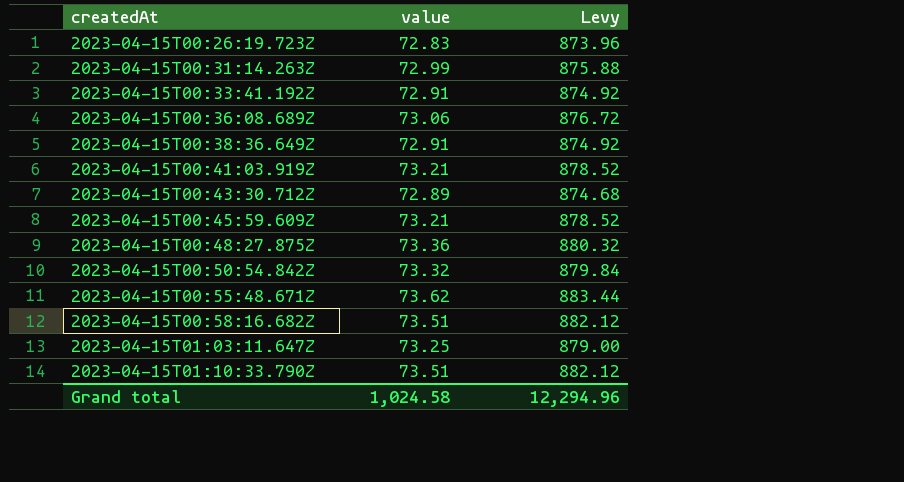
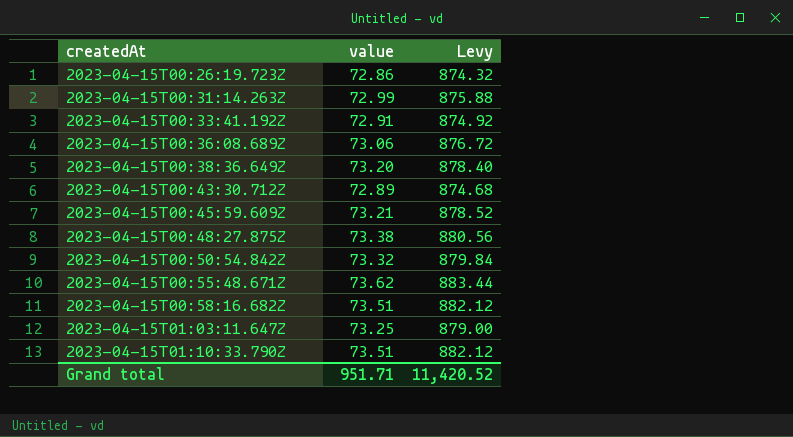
row 2023-04-15T00:41:03.919Z: 73.21 | 878.52 -> none
2023-04-15T00:26:19.723Z | value: 72.83 -> 72.86
2023-04-15T00:26:19.723Z | Levy: 873.96 -> 874.32
2023-04-15T00:38:36.649Z | value: 72.91 -> 73.20
2023-04-15T00:38:36.649Z | Levy: 874.92 -> 878.40
2023-04-15T00:48:27.875Z | value: 73.36 -> 73.38
2023-04-15T00:48:27.875Z | Levy: 880.32 -> 880.56
Grand total | value: 1,024.58 -> 951.71
Grand total | Levy: 12,294.96 -> 11,420.52

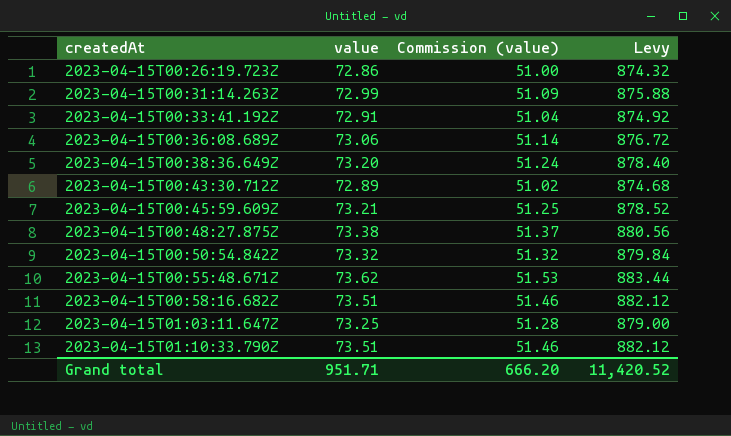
column Commission (value) | formula: none -> [value] * 0.7

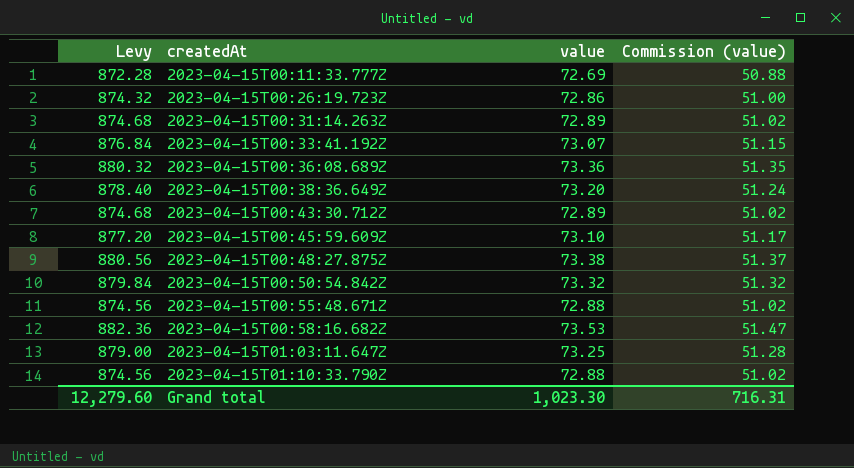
column Levy | position: 4 -> 1
row 2023-04-15T00:11:33.777Z: none -> 872.28 | 72.69 | 50.88
2023-04-15T00:31:14.263Z | Levy: 875.88 -> 874.68
2023-04-15T00:31:14.263Z | value: 72.99 -> 72.89
2023-04-15T00:31:14.263Z | Commission (value): 51.09 -> 51.02
2023-04-15T00:33:41.192Z | Levy: 874.92 -> 876.84
2023-04-15T00:33:41.192Z | value: 72.91 -> 73.07
2023-04-15T00:33:41.192Z | Commission (value): 51.04 -> 51.15
2023-04-15T00:36:08.689Z | Levy: 876.72 -> 880.32
2023-04-15T00:36:08.689Z | value: 73.06 -> 73.36
2023-04-15T00:36:08.689Z | Commission (value): 51.14 -> 51.35
2023-04-15T00:45:59.609Z | Levy: 878.52 -> 877.20
2023-04-15T00:45:59.609Z | value: 73.21 -> 73.10
2023-04-15T00:45:59.609Z | Commission (value): 51.25 -> 51.17
2023-04-15T00:55:48.671Z | Levy: 883.44 -> 874.56
2023-04-15T00:55:48.671Z | value: 73.62 -> 72.88
2023-04-15T00:55:48.671Z | Commission (value): 51.53 -> 51.02
2023-04-15T00:58:16.682Z | Levy: 882.12 -> 882.36
2023-04-15T00:58:16.682Z | value: 73.51 -> 73.53
2023-04-15T00:58:16.682Z | Commission (value): 51.46 -> 51.47
2023-04-15T01:10:33.790Z | Levy: 882.12 -> 874.56
2023-04-15T01:10:33.790Z | value: 73.51 -> 72.88
2023-04-15T01:10:33.790Z | Commission (value): 51.46 -> 51.02
Grand total | Levy: 11,420.52 -> 12,279.60
Grand total | value: 951.71 -> 1,023.30
Grand total | Commission (value): 666.20 -> 716.31

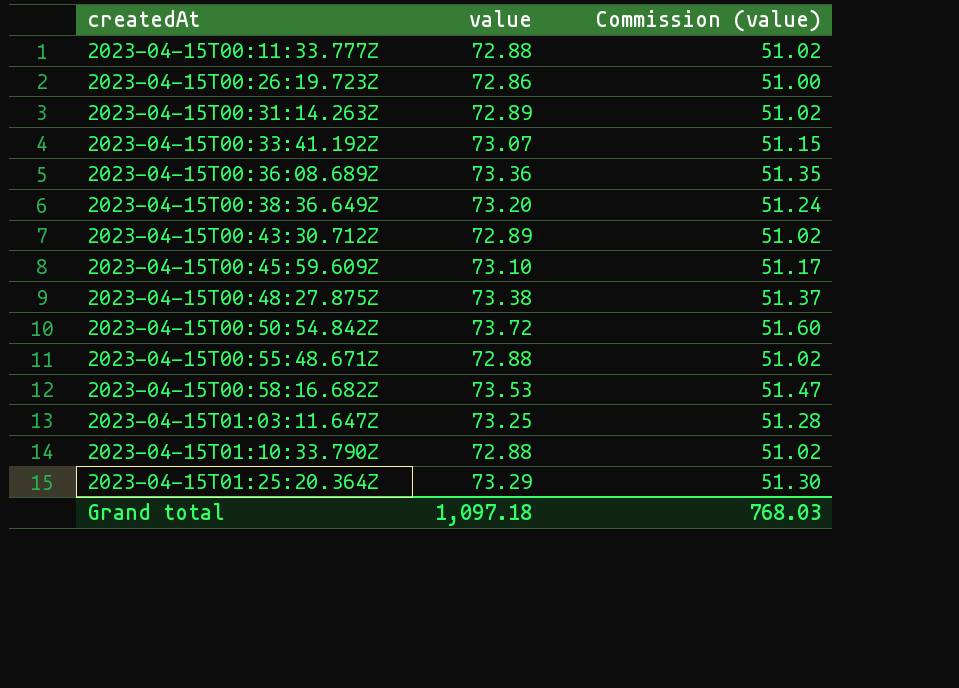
column Levy | formula: [value] * 12 -> none
2023-04-15T00:11:33.777Z | value: 72.69 -> 72.88
2023-04-15T00:11:33.777Z | Commission (value): 50.88 -> 51.02
2023-04-15T00:50:54.842Z | value: 73.32 -> 73.72
2023-04-15T00:50:54.842Z | Commission (value): 51.32 -> 51.60
row 2023-04-15T01:25:20.364Z: none -> 73.29 | 51.30
Grand total | value: 1,023.30 -> 1,097.18
Grand total | Commission (value): 716.31 -> 768.03

